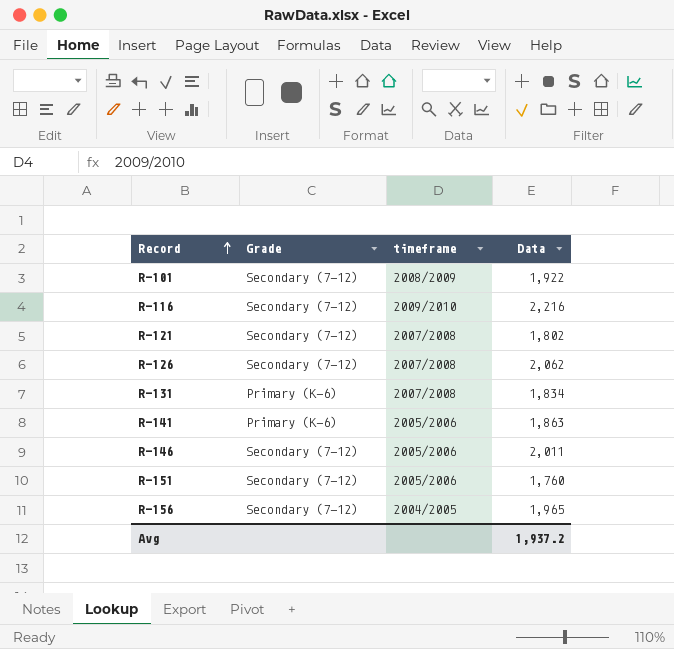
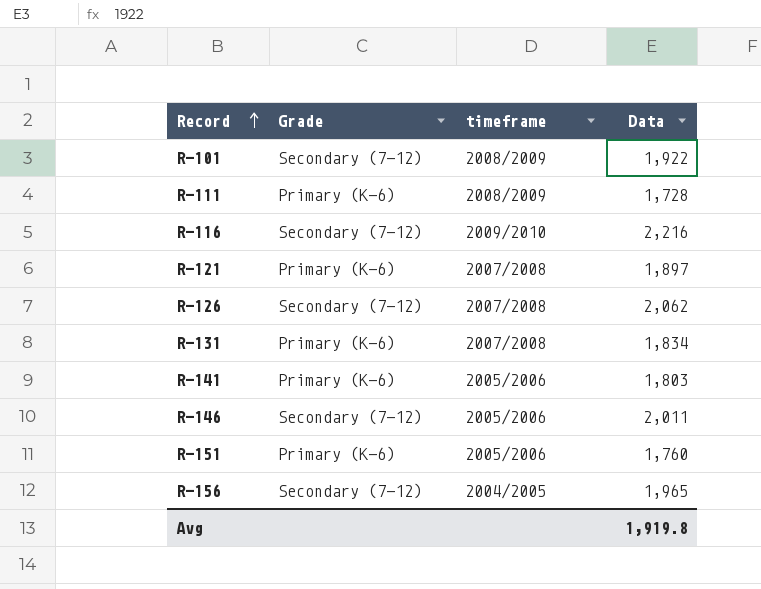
row R-111: none -> Primary (K-6) | 2008/2009 | 1,728
R-121 | Grade: Secondary (7-12) -> Primary (K-6)
R-121 | Data: 1,802 -> 1,897
R-141 | Data: 1,863 -> 1,803
R-151 | Grade: Secondary (7-12) -> Primary (K-6)
Avg | Data: 1,937.2 -> 1,919.8

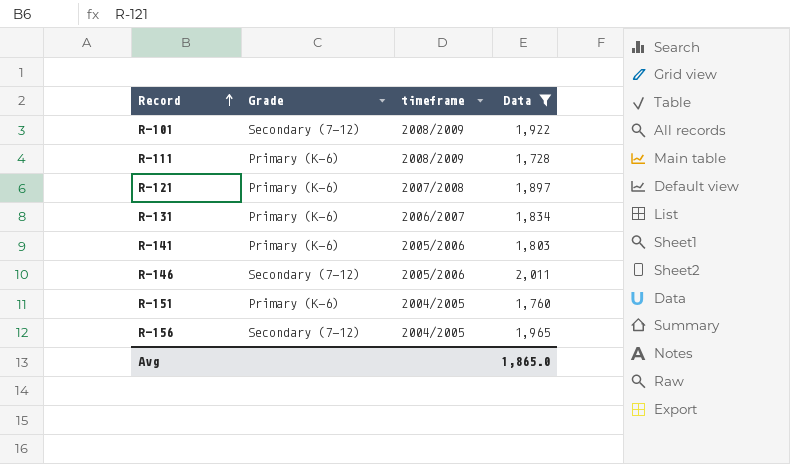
filter: none -> Data <= 2,011
R-131 | timeframe: 2007/2008 -> 2006/2007
R-151 | timeframe: 2005/2006 -> 2004/2005
Avg | Data: 1,919.8 -> 1,865.0

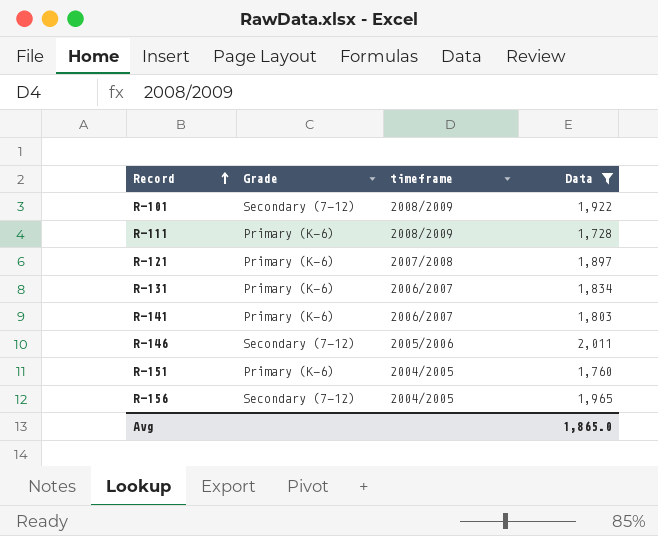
R-141 | timeframe: 2005/2006 -> 2006/2007

